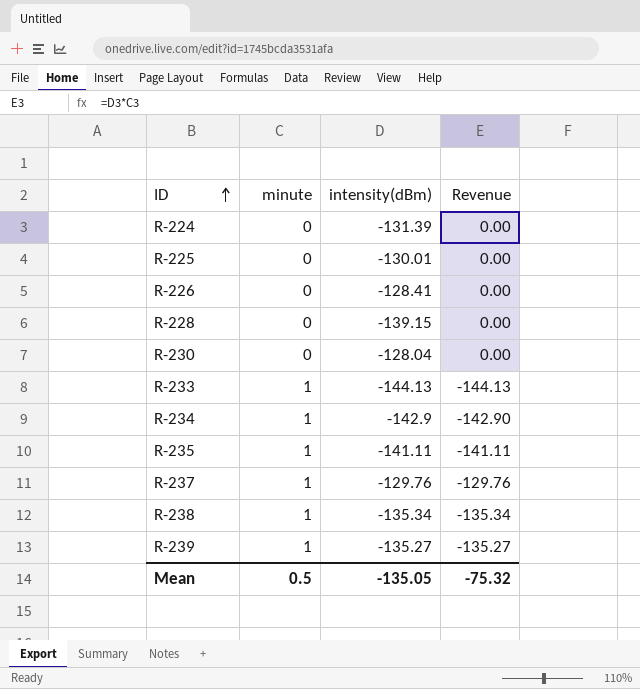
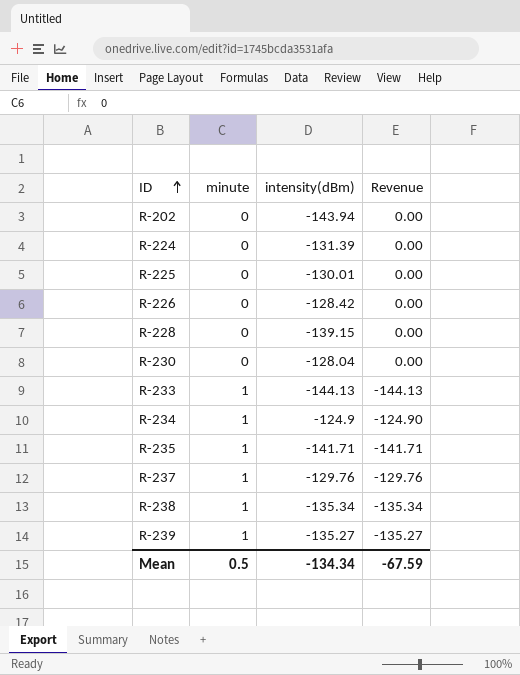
row R-202: none -> 0 | -143.94 | 0.00
R-226 | intensity(dBm): -128.41 -> -128.42
R-234 | intensity(dBm): -142.9 -> -124.9
R-234 | Revenue: -142.90 -> -124.90
R-235 | intensity(dBm): -141.11 -> -141.71
R-235 | Revenue: -141.11 -> -141.71
Mean | intensity(dBm): -135.05 -> -134.34
Mean | Revenue: -75.32 -> -67.59

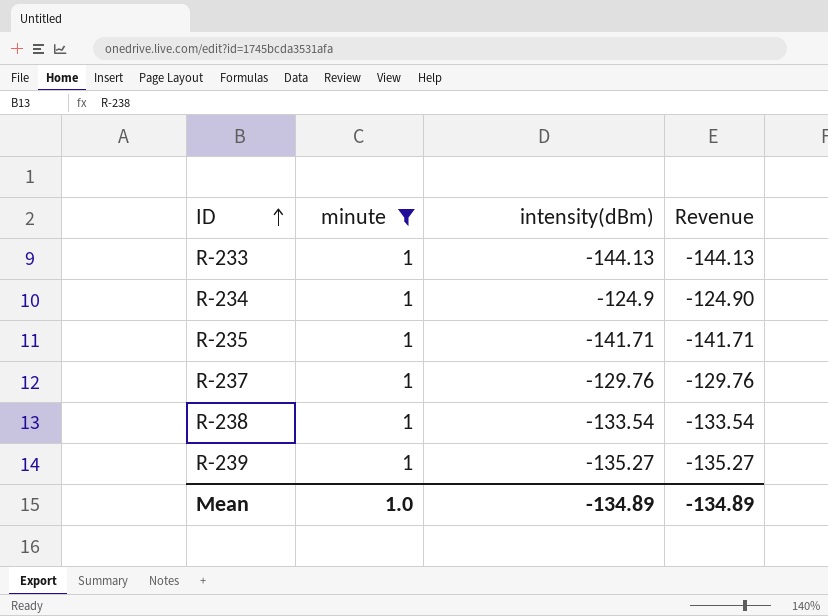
filter: none -> minute = 1
R-238 | intensity(dBm): -135.34 -> -133.54
R-238 | Revenue: -135.34 -> -133.54
Mean | minute: 0.5 -> 1.0
Mean | intensity(dBm): -134.34 -> -134.89
Mean | Revenue: -67.59 -> -134.89

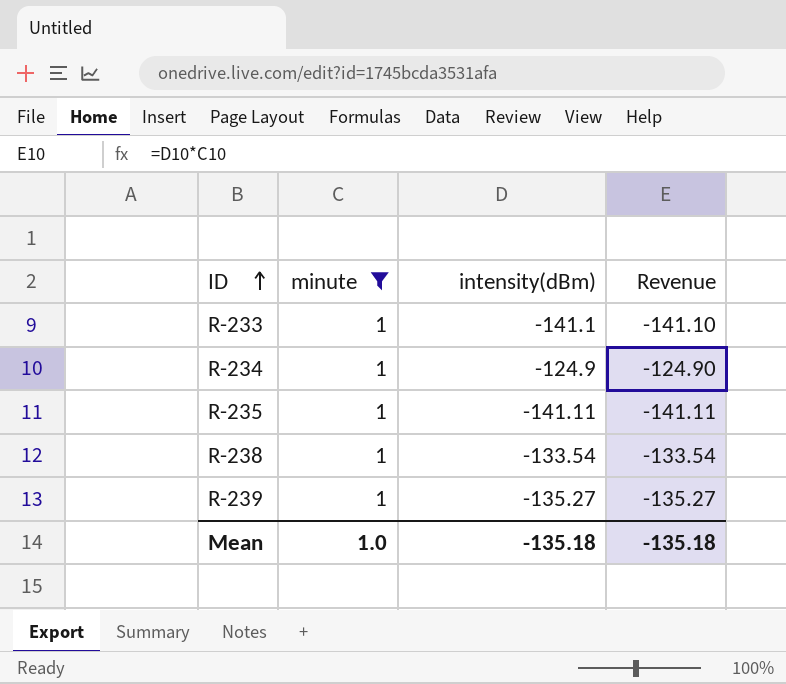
row R-237: 1 | -129.76 | -129.76 -> none
R-233 | intensity(dBm): -144.13 -> -141.1
R-233 | Revenue: -144.13 -> -141.10
R-235 | intensity(dBm): -141.71 -> -141.11
R-235 | Revenue: -141.71 -> -141.11
Mean | intensity(dBm): -134.89 -> -135.18
Mean | Revenue: -134.89 -> -135.18

